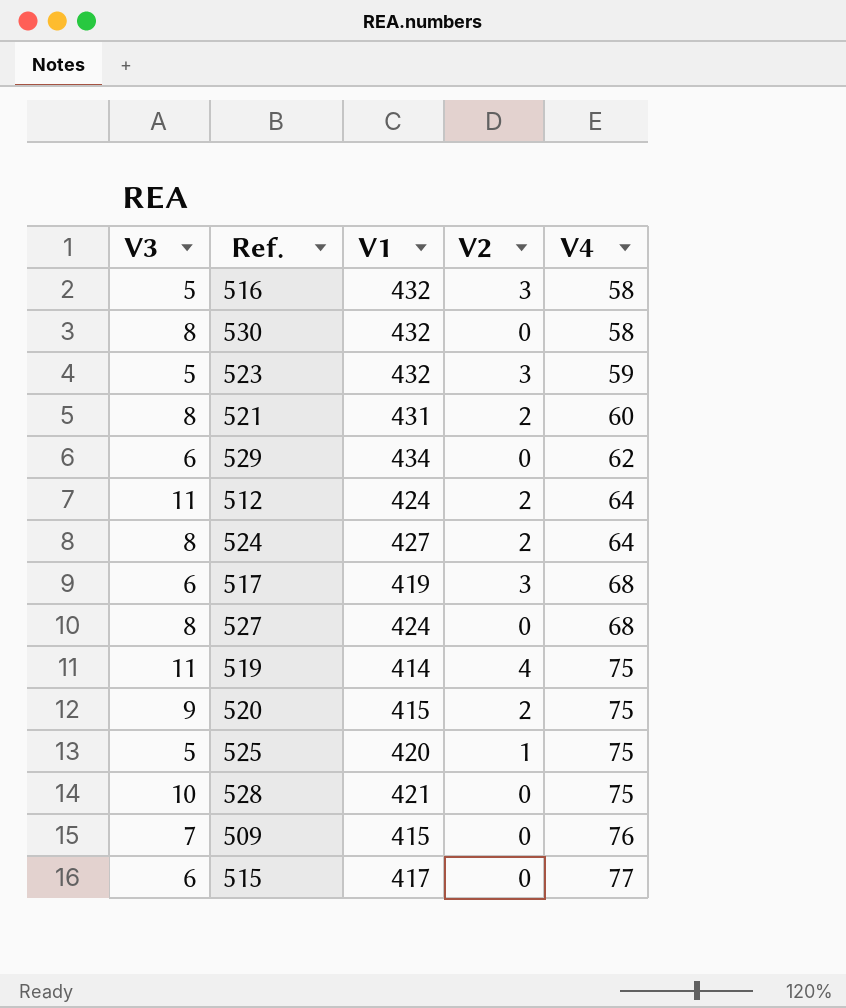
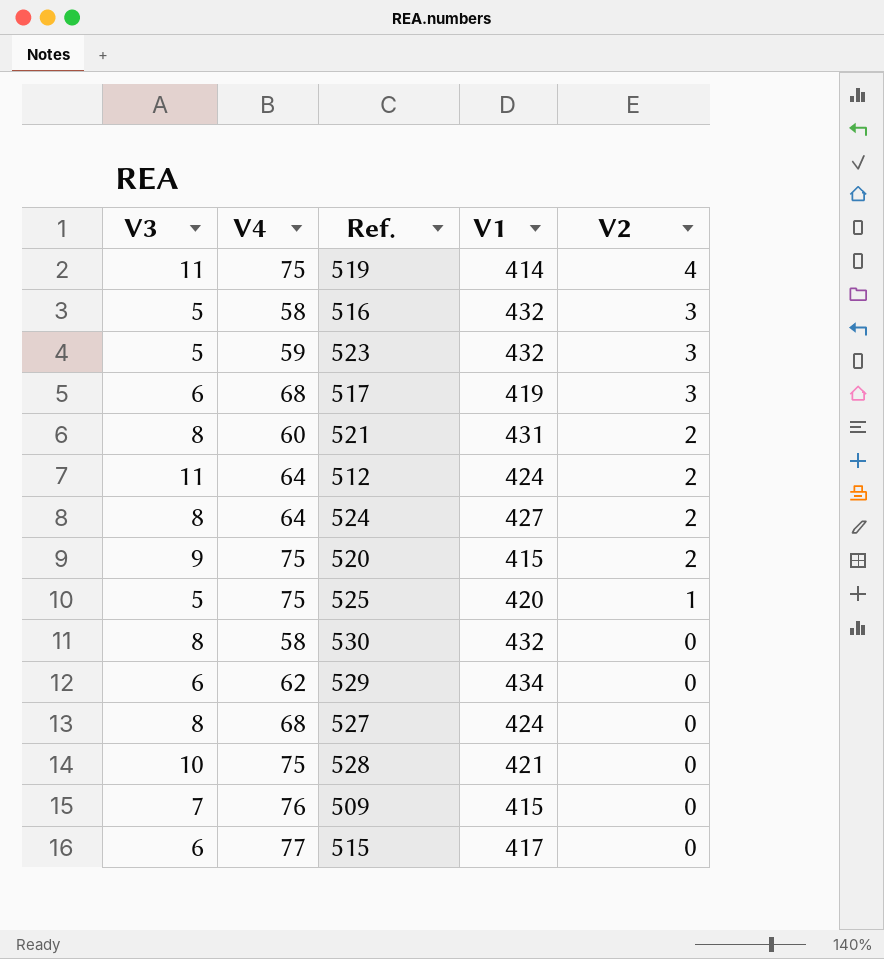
row order: V4 ascending -> V2 descending
column V4 | position: 5 -> 2

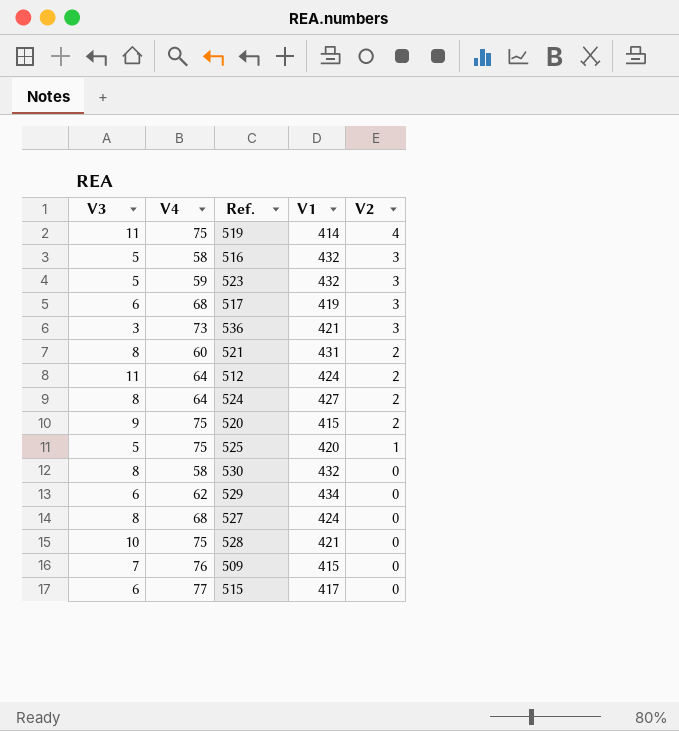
row 536: none -> 3 | 73 | 421 | 3

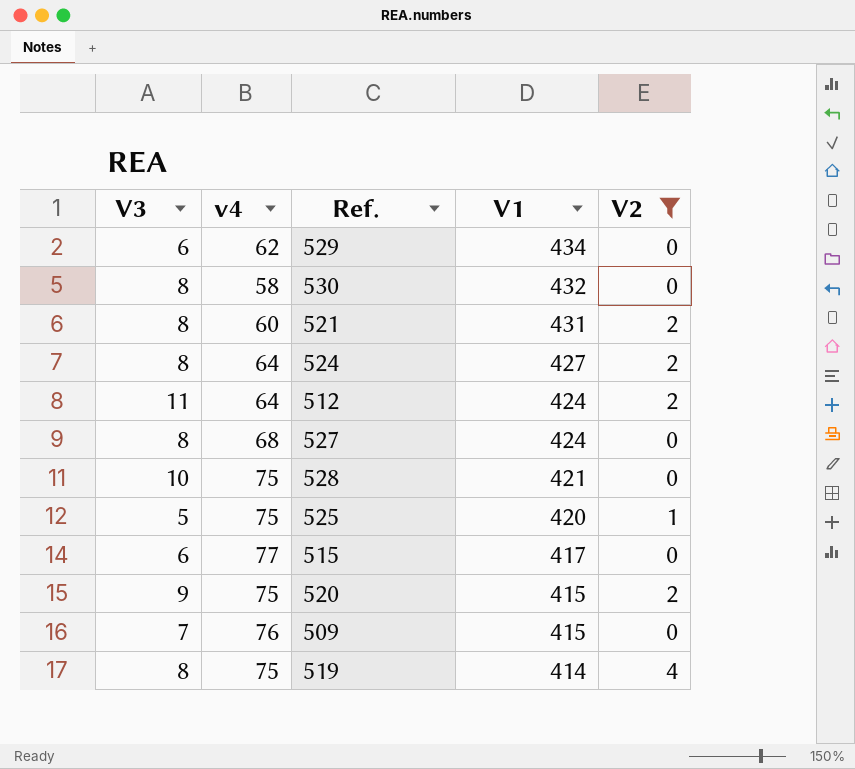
filter: none -> V2 != 3
row order: V2 descending -> V1 descending
column name: V4 -> v4
519 | V3: 11 -> 8

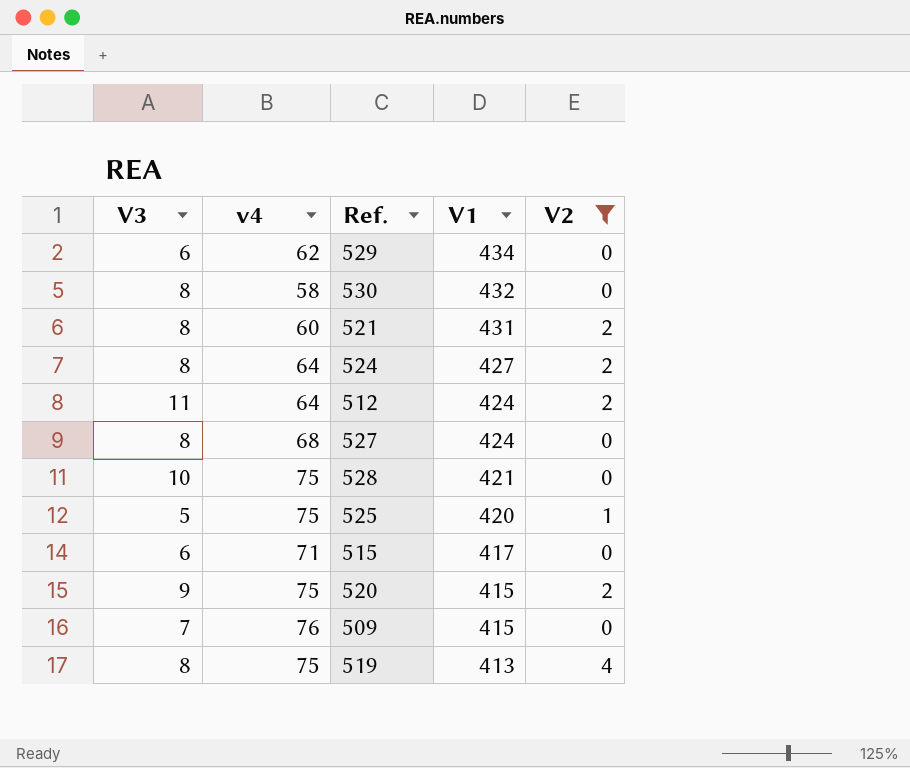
515 | v4: 77 -> 71
519 | V1: 414 -> 413

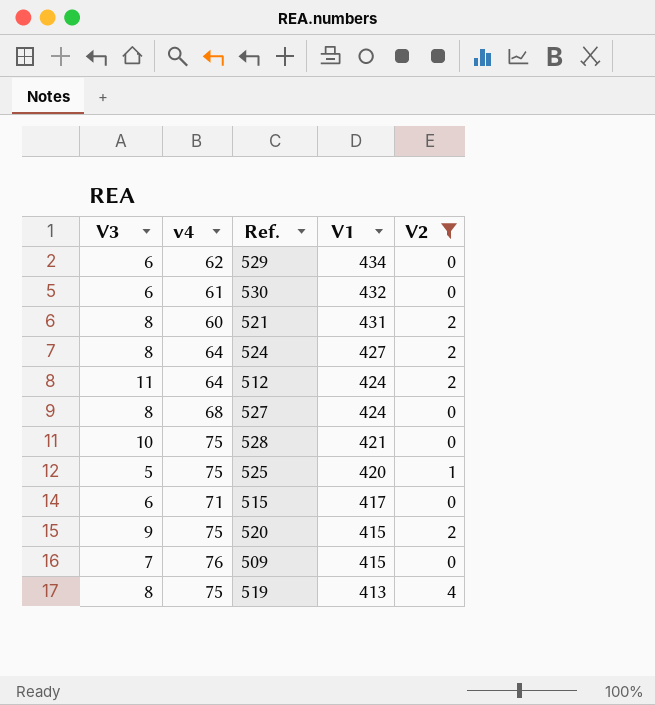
530 | V3: 8 -> 6
530 | v4: 58 -> 61

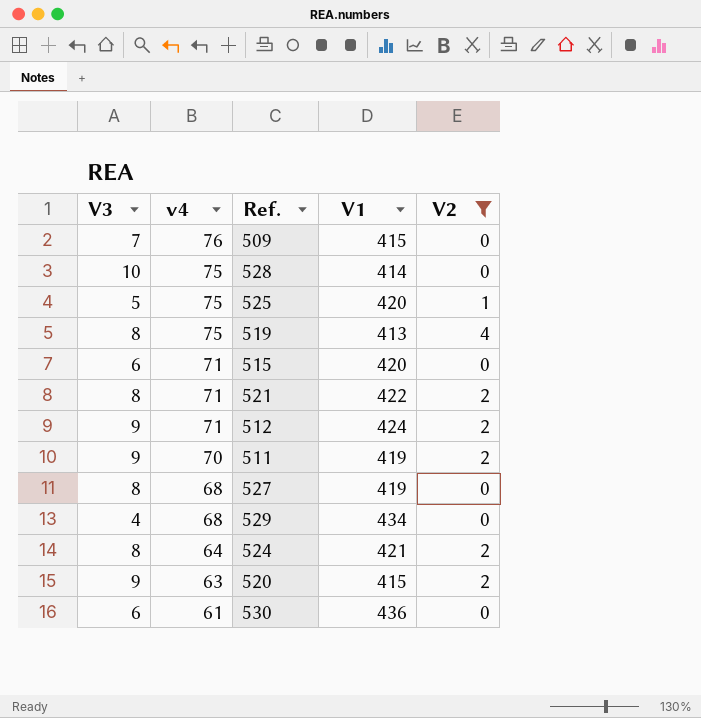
row order: V1 descending -> v4 descending
528 | V1: 421 -> 414
515 | V1: 417 -> 420
521 | v4: 60 -> 71
521 | V1: 431 -> 422
512 | V3: 11 -> 9
512 | v4: 64 -> 71
row 511: none -> 9 | 70 | 419 | 2
527 | V1: 424 -> 419
529 | V3: 6 -> 4
529 | v4: 62 -> 68
524 | V1: 427 -> 421
520 | v4: 75 -> 63
530 | V1: 432 -> 436

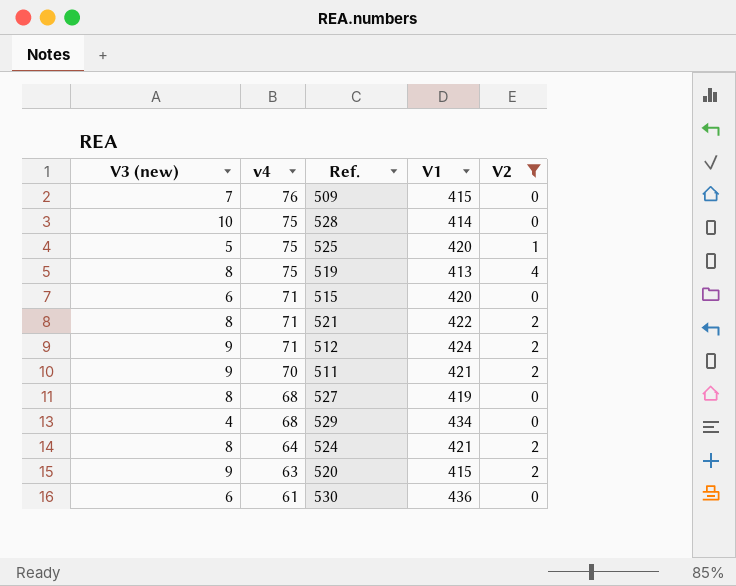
column name: V3 -> V3 (new)
511 | V1: 419 -> 421

